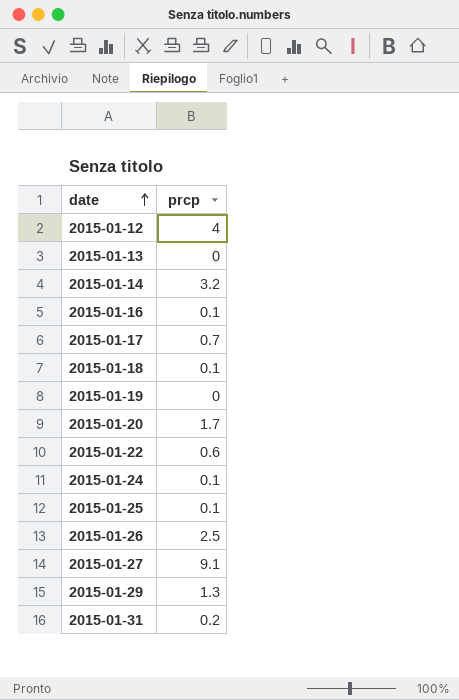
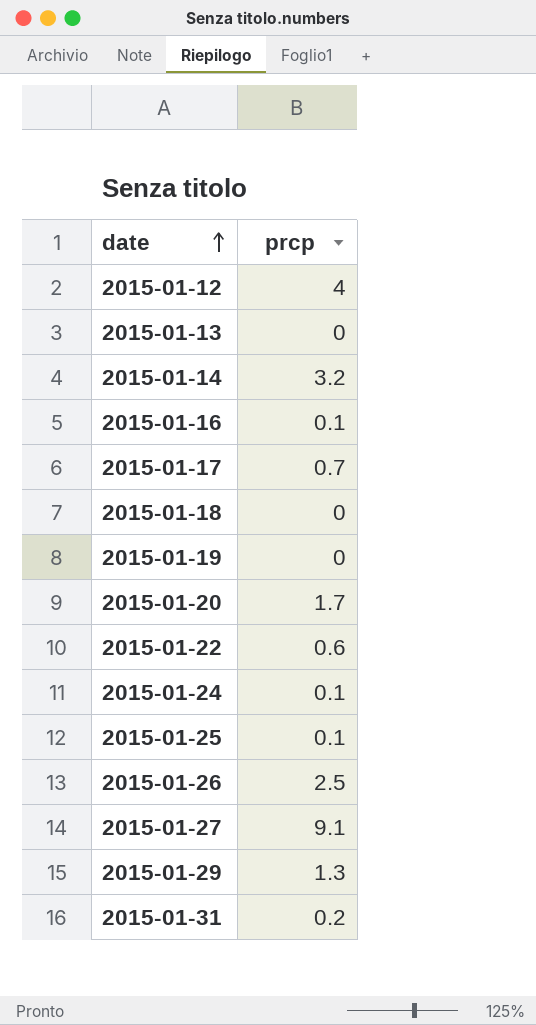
2015-01-18 | prcp: 0.1 -> 0

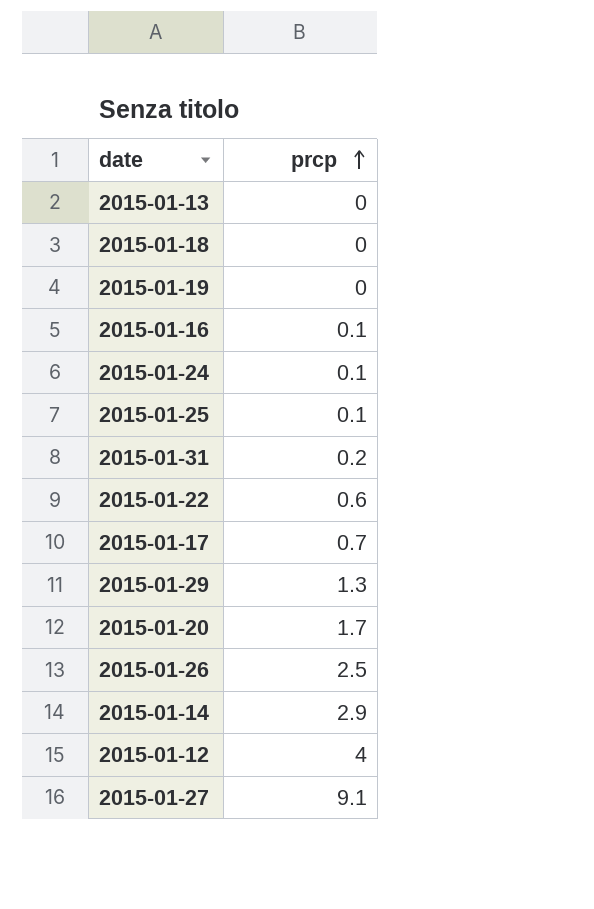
row order: date ascending -> prcp ascending
2015-01-14 | prcp: 3.2 -> 2.9

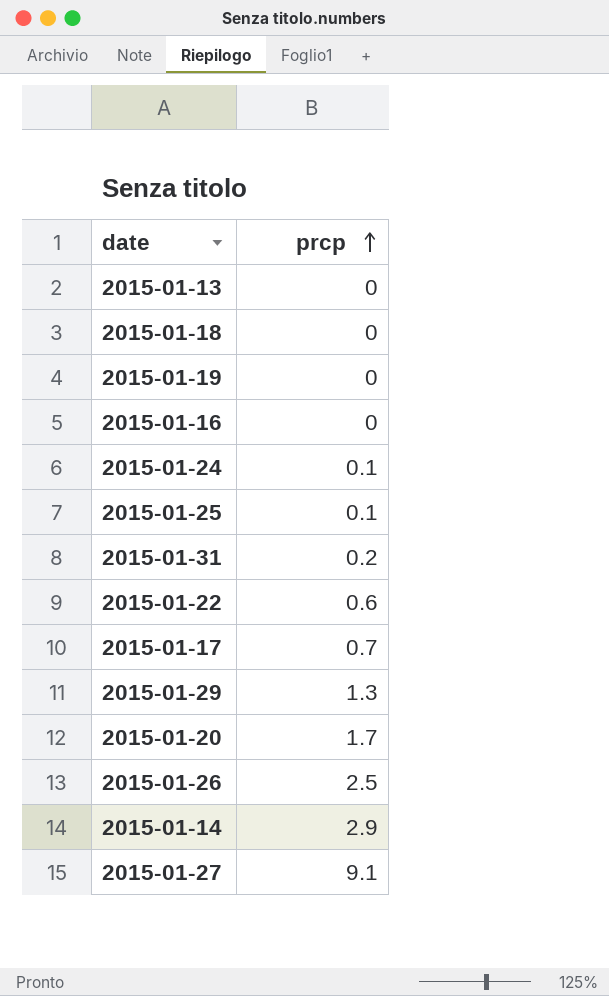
row 2015-01-12: 4 -> none
2015-01-16 | prcp: 0.1 -> 0

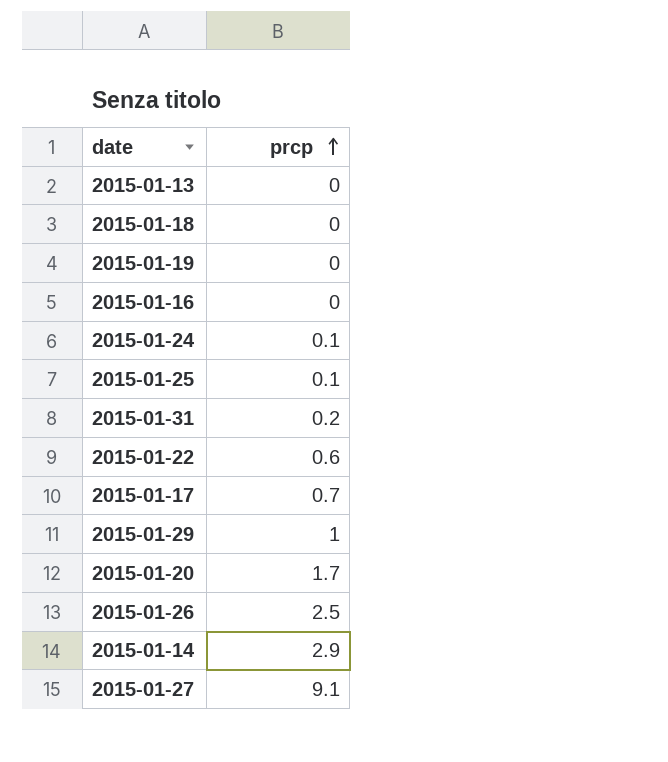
2015-01-29 | prcp: 1.3 -> 1

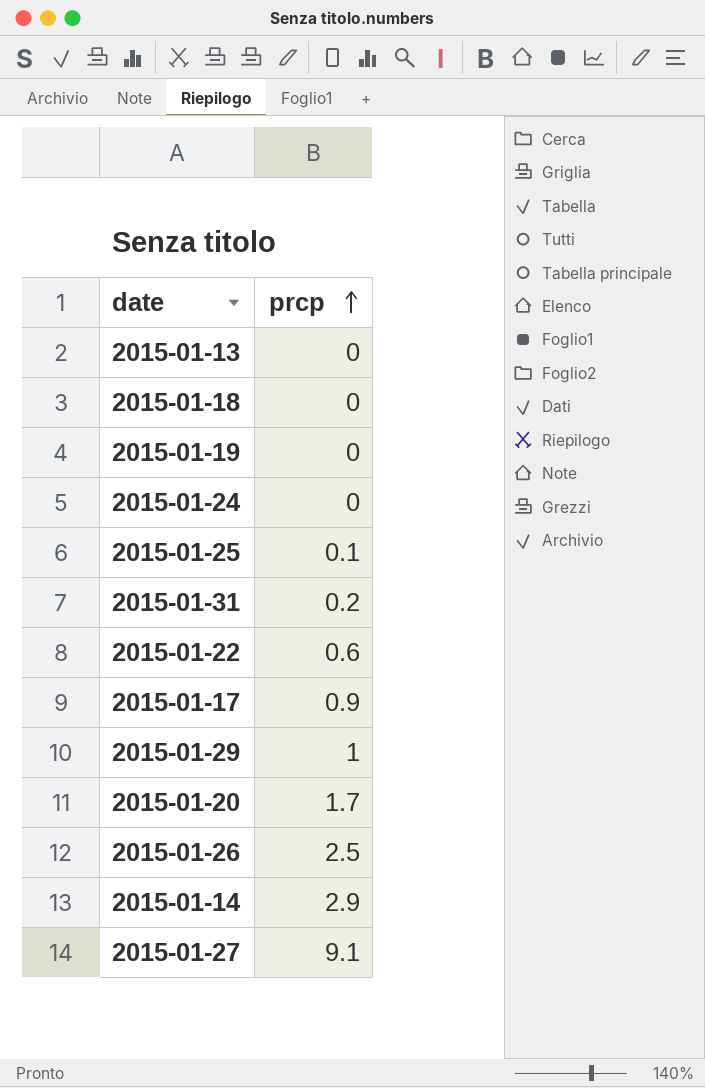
row 2015-01-16: 0 -> none
2015-01-24 | prcp: 0.1 -> 0
2015-01-17 | prcp: 0.7 -> 0.9

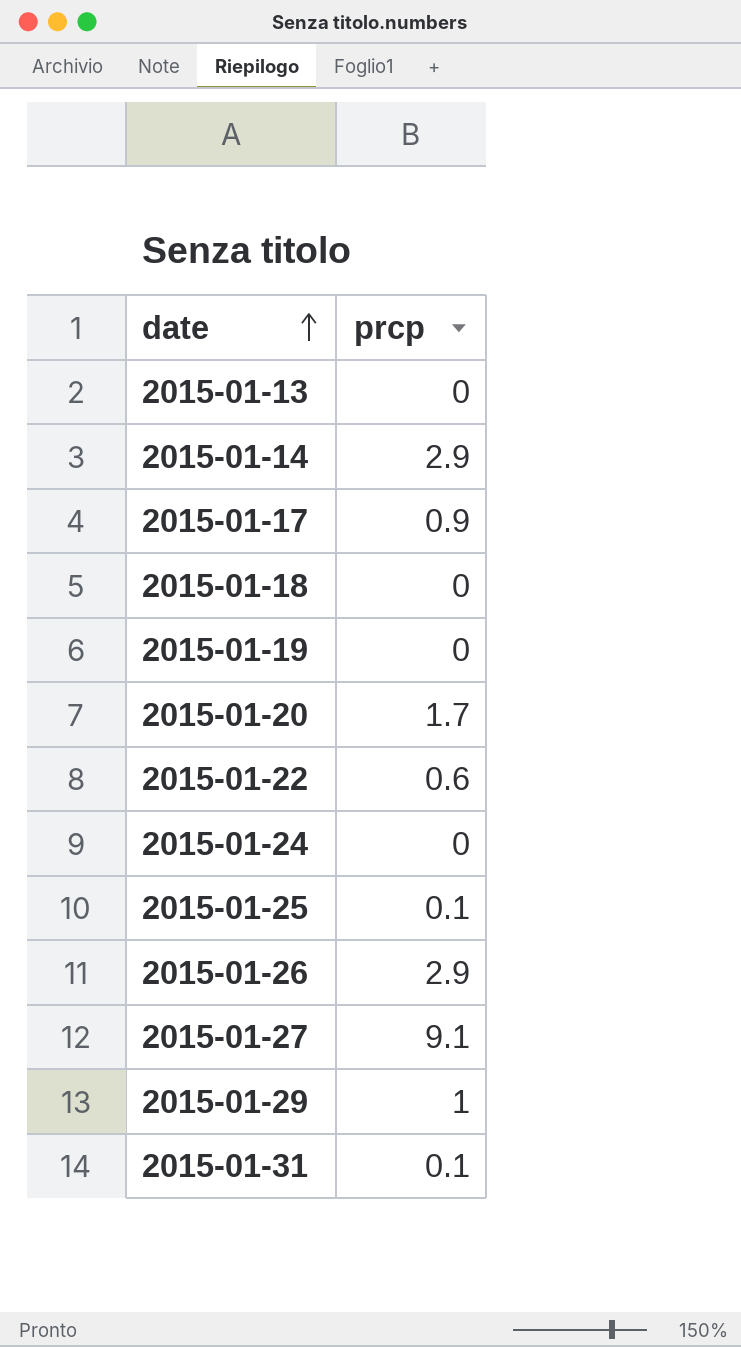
row order: prcp ascending -> date ascending
2015-01-26 | prcp: 2.5 -> 2.9
2015-01-31 | prcp: 0.2 -> 0.1

